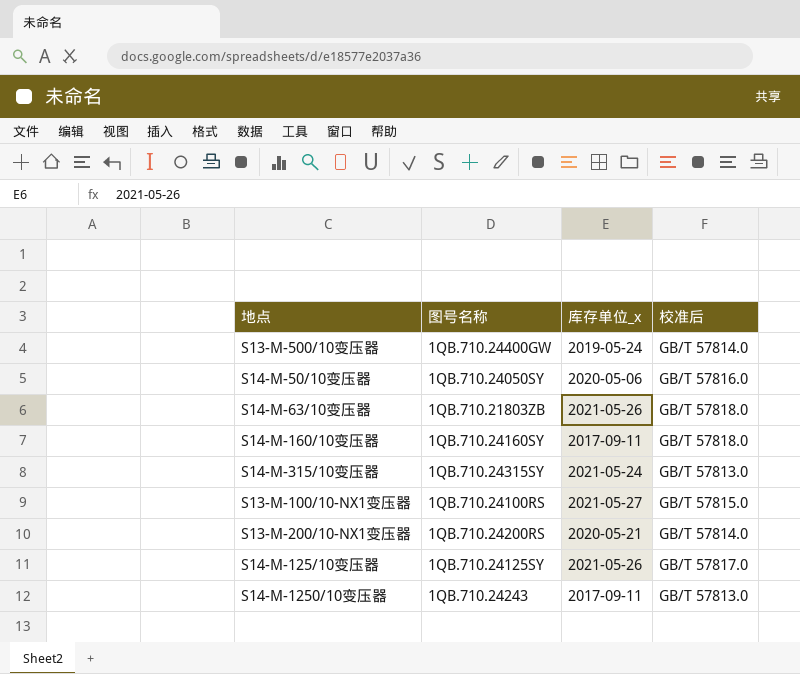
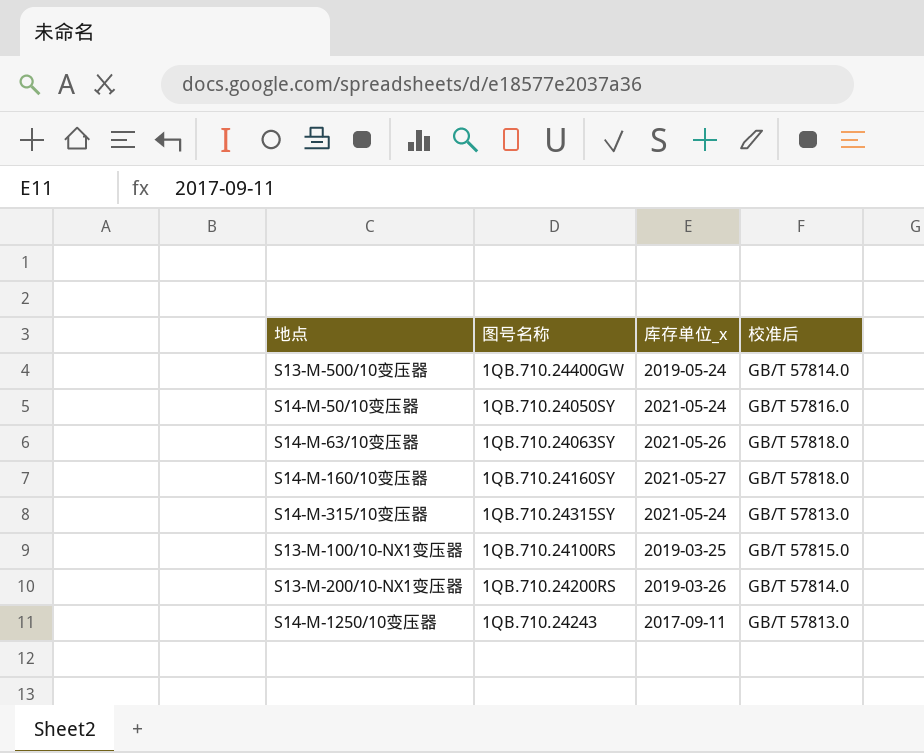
row S14-M-125/10变压器: 1QB.710.24125SY | 2021-05-26 | GB/T 57817.0 -> none
S14-M-50/10变压器 | 库存单位_x: 2020-05-06 -> 2021-05-24
S14-M-63/10变压器 | 图号名称: 1QB.710.21803ZB -> 1QB.710.24063SY
S14-M-160/10变压器 | 库存单位_x: 2017-09-11 -> 2021-05-27
S13-M-100/10-NX1变压器 | 库存单位_x: 2021-05-27 -> 2019-03-25
S13-M-200/10-NX1变压器 | 库存单位_x: 2020-05-21 -> 2019-03-26

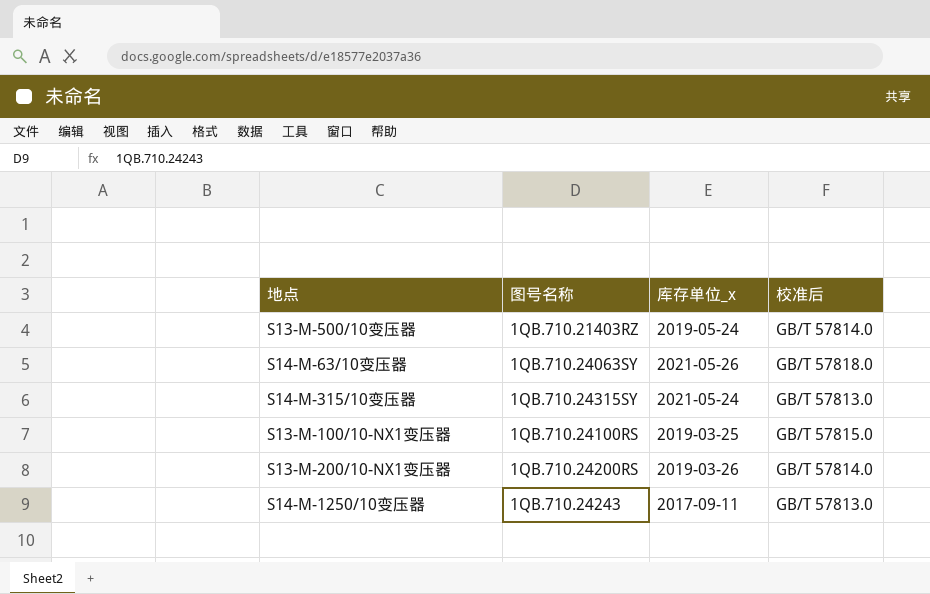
row S14-M-50/10变压器: 1QB.710.24050SY | 2021-05-24 | GB/T 57816.0 -> none
row S14-M-160/10变压器: 1QB.710.24160SY | 2021-05-27 | GB/T 57818.0 -> none
S13-M-500/10变压器 | 图号名称: 1QB.710.24400GW -> 1QB.710.21403RZ

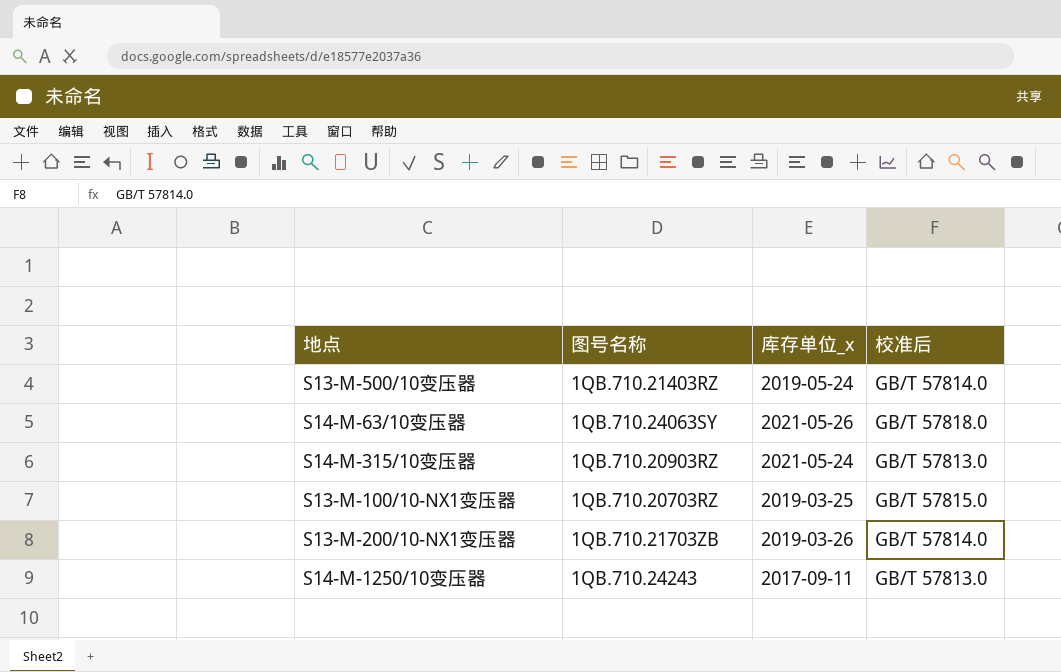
S14-M-315/10变压器 | 图号名称: 1QB.710.24315SY -> 1QB.710.20903RZ
S13-M-100/10-NX1变压器 | 图号名称: 1QB.710.24100RS -> 1QB.710.20703RZ
S13-M-200/10-NX1变压器 | 图号名称: 1QB.710.24200RS -> 1QB.710.21703ZB

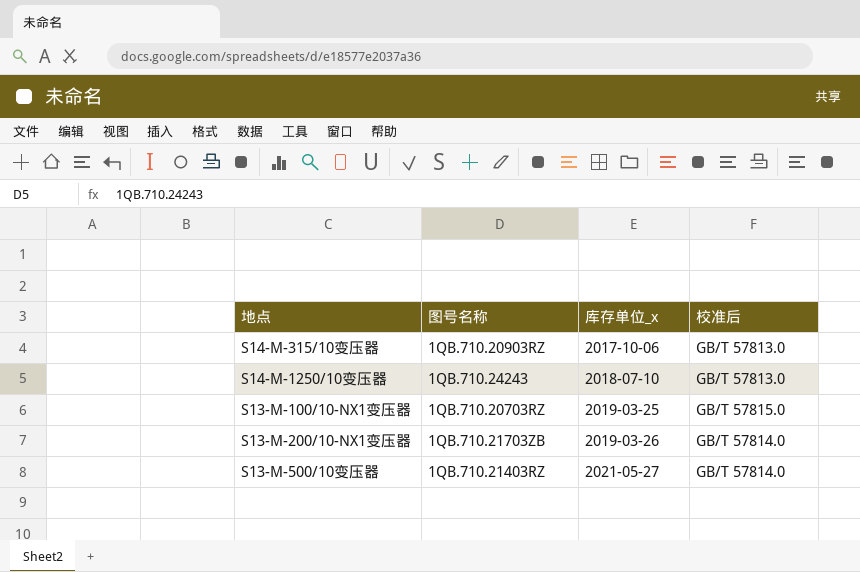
row order: none -> 库存单位_x ascending
row S14-M-63/10变压器: 1QB.710.24063SY | 2021-05-26 | GB/T 57818.0 -> none
S14-M-315/10变压器 | 库存单位_x: 2021-05-24 -> 2017-10-06
S14-M-1250/10变压器 | 库存单位_x: 2017-09-11 -> 2018-07-10
S13-M-500/10变压器 | 库存单位_x: 2019-05-24 -> 2021-05-27

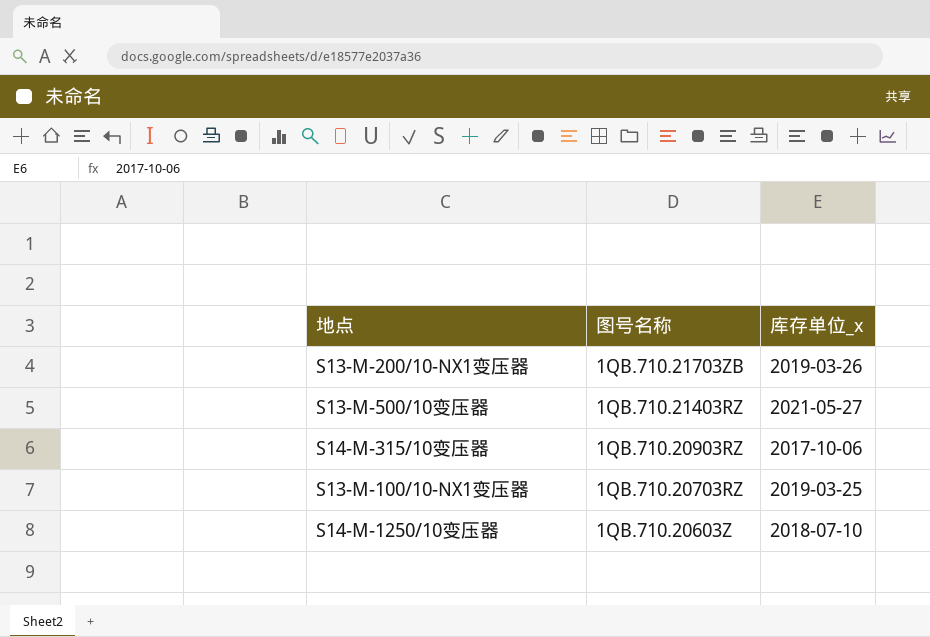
row order: 库存单位_x ascending -> 图号名称 descending
column 校准后 | position: 4 -> none
S14-M-1250/10变压器 | 图号名称: 1QB.710.24243 -> 1QB.710.20603Z

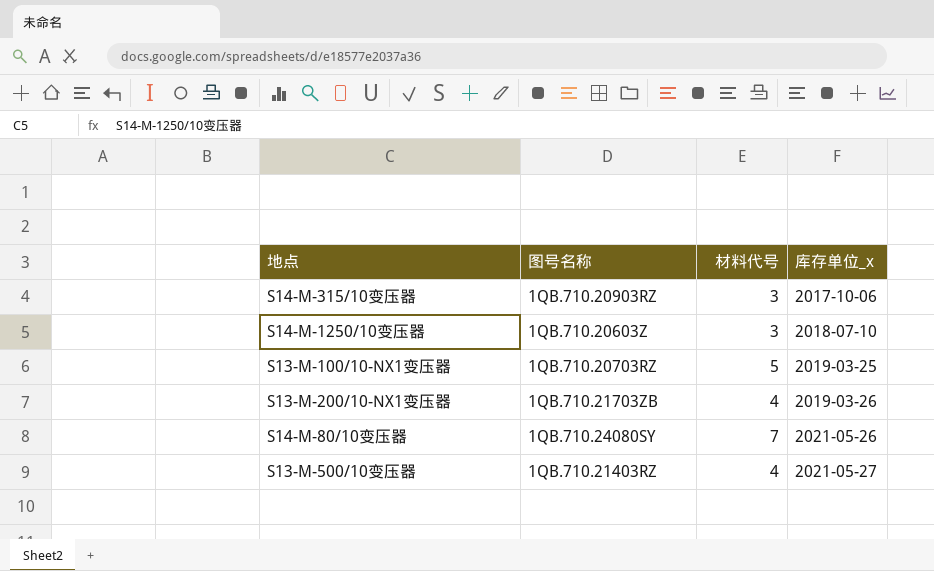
row order: 图号名称 descending -> 库存单位_x ascending
column 材料代号 | position: none -> 3
row S14-M-80/10变压器: none -> 1QB.710.24080SY | 7 | 2021-05-26

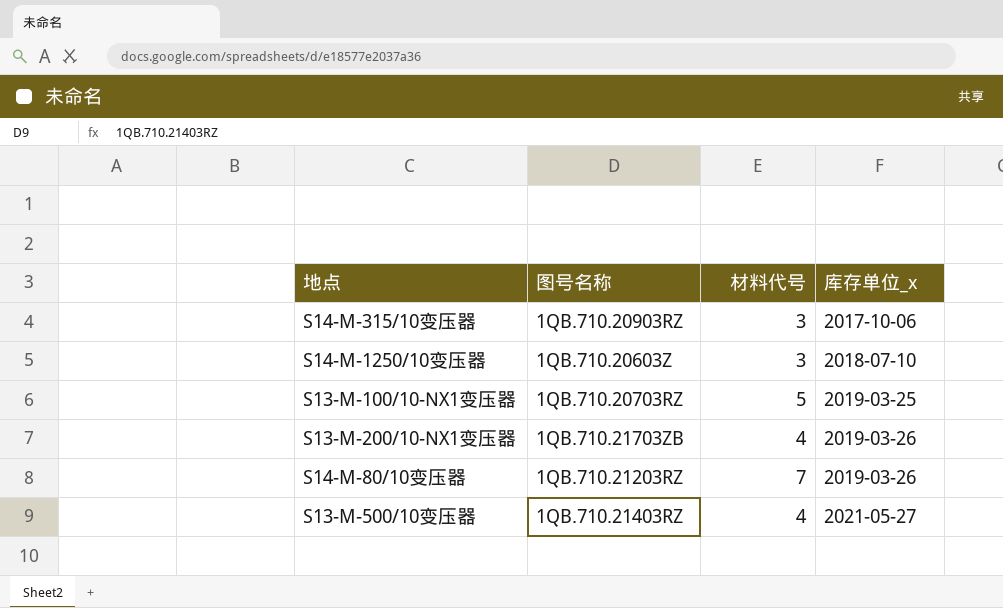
S14-M-80/10变压器 | 图号名称: 1QB.710.24080SY -> 1QB.710.21203RZ
S14-M-80/10变压器 | 库存单位_x: 2021-05-26 -> 2019-03-26

